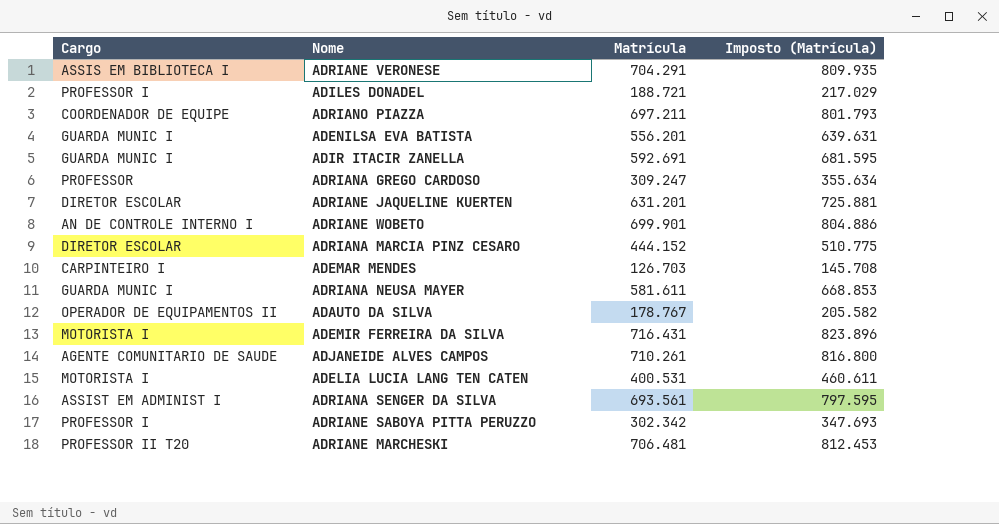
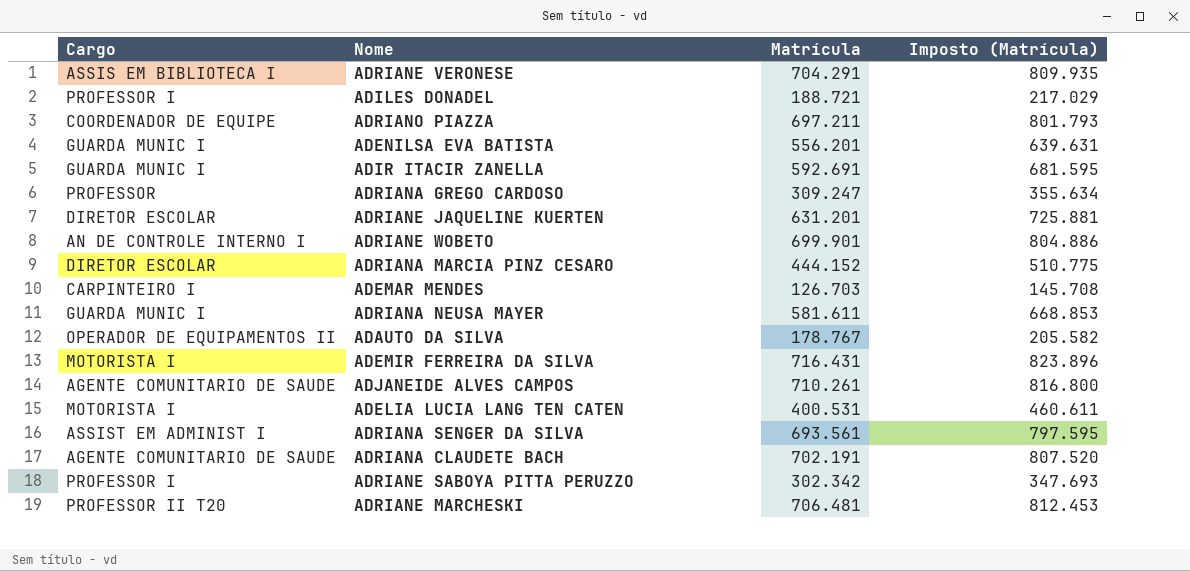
row ADRIANA CLAUDETE BACH: none -> AGENTE COMUNITARIO DE SAUDE | 702.191 | 807.520

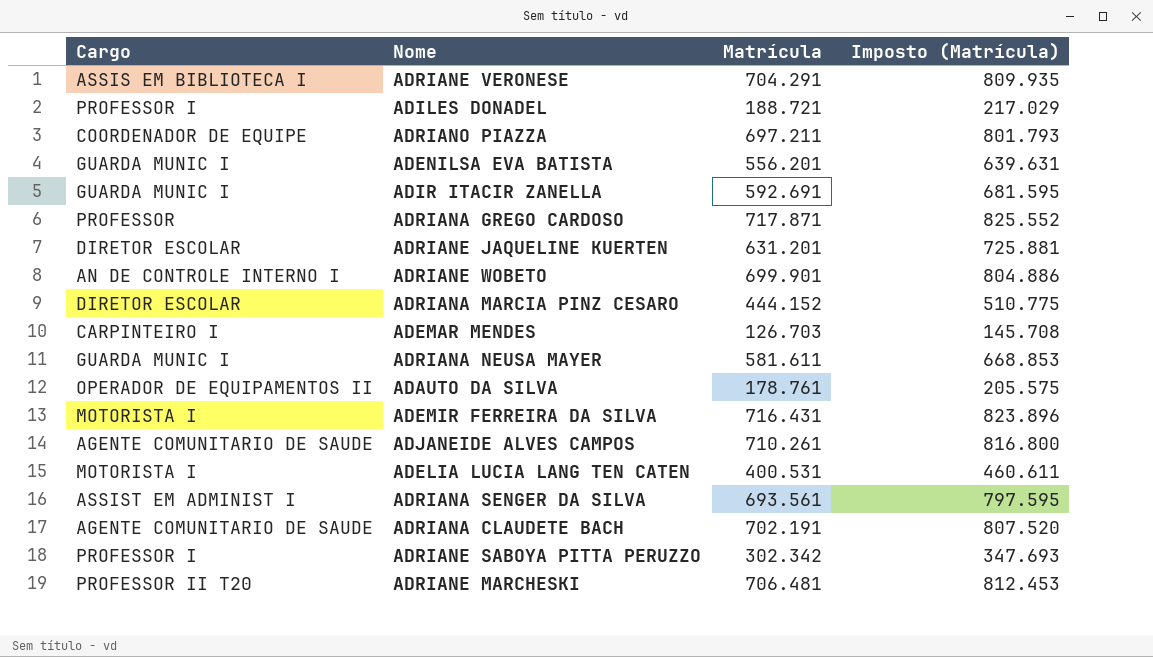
ADRIANA GREGO CARDOSO | Matrícula: 309.247 -> 717.871
ADRIANA GREGO CARDOSO | Imposto (Matrícula): 355.634 -> 825.552
ADAUTO DA SILVA | Matrícula: 178.767 -> 178.761
ADAUTO DA SILVA | Imposto (Matrícula): 205.582 -> 205.575

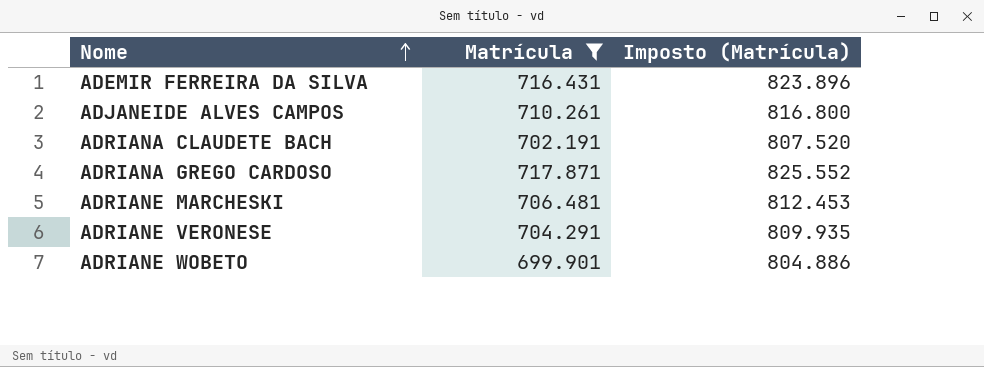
filter: none -> Matrícula >= 699.901
row order: none -> Nome ascending
column Cargo | position: 1 -> none

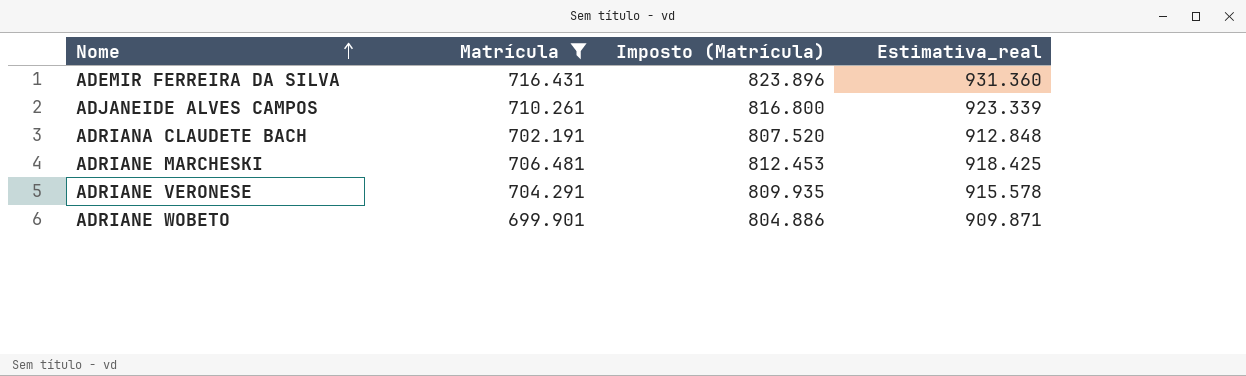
column Estimativa_real | formula: none -> [Matrícula] * 1,3
row ADRIANA GREGO CARDOSO: 717.871 | 825.552 -> none

